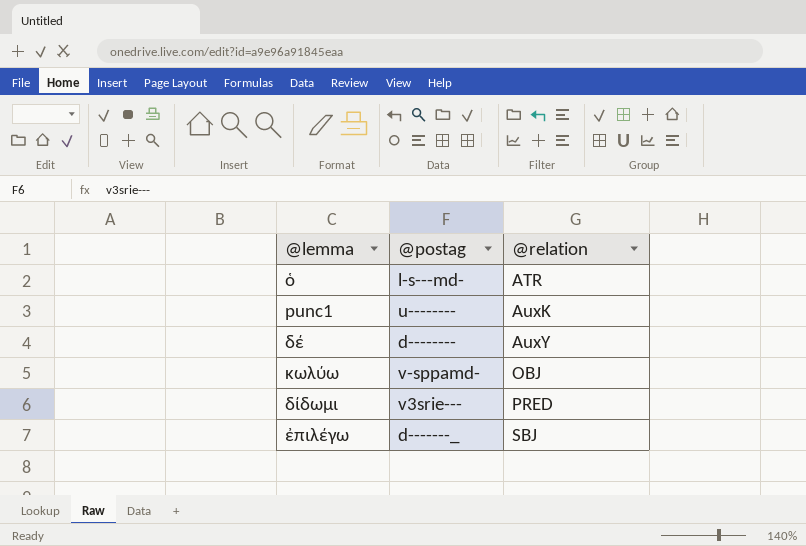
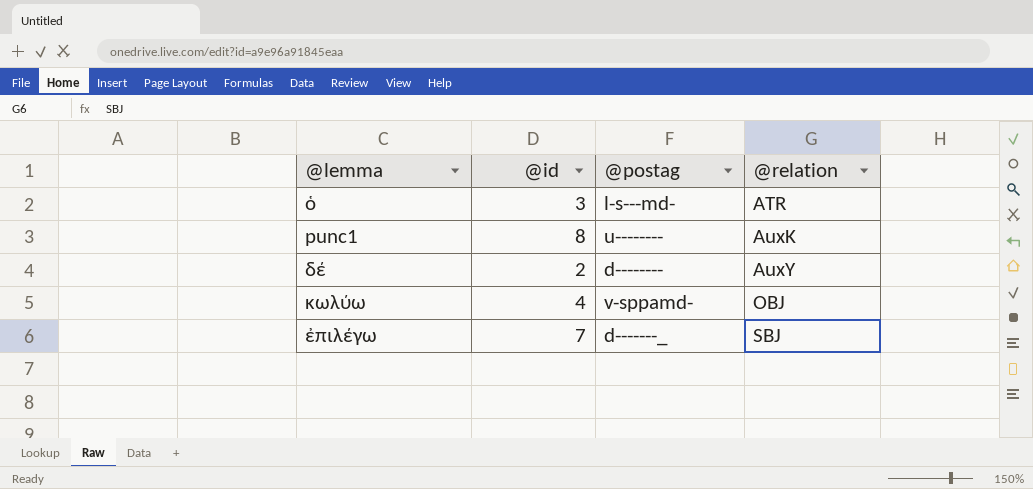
column @id | position: none -> 2
row δίδωμι: v3srie--- | PRED -> none

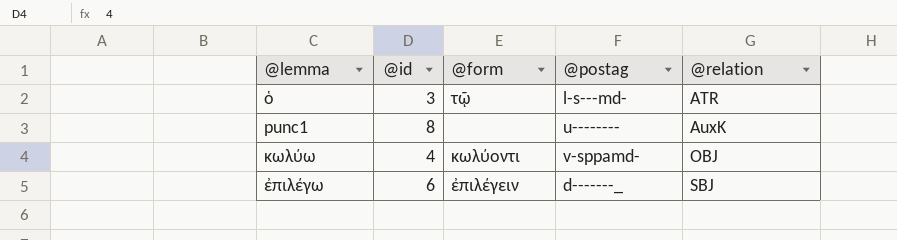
column @form | position: none -> 3
row δέ: 2 | d-------- | AuxY -> none
ἐπιλέγω | @id: 7 -> 6

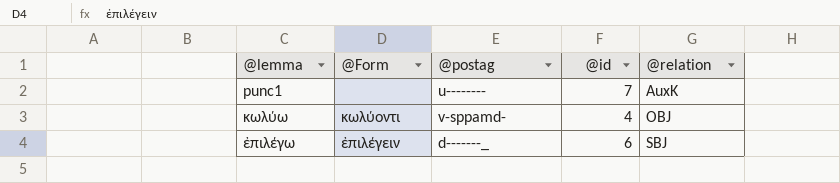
column name: @form -> @Form
column @id | position: 2 -> 4
row ὁ: 3 | τῷ | l-s---md- | ATR -> none
punc1 | @id: 8 -> 7

